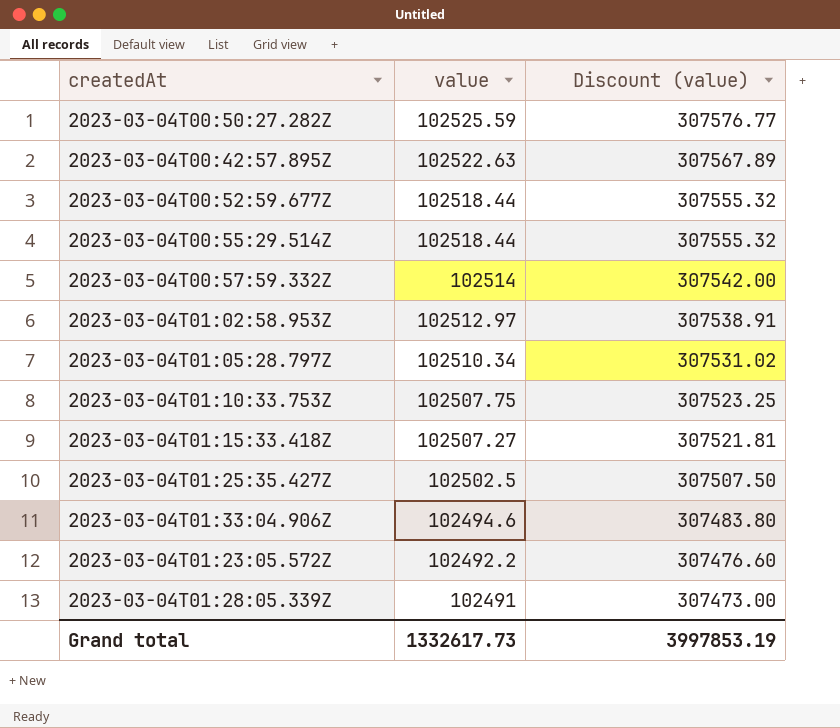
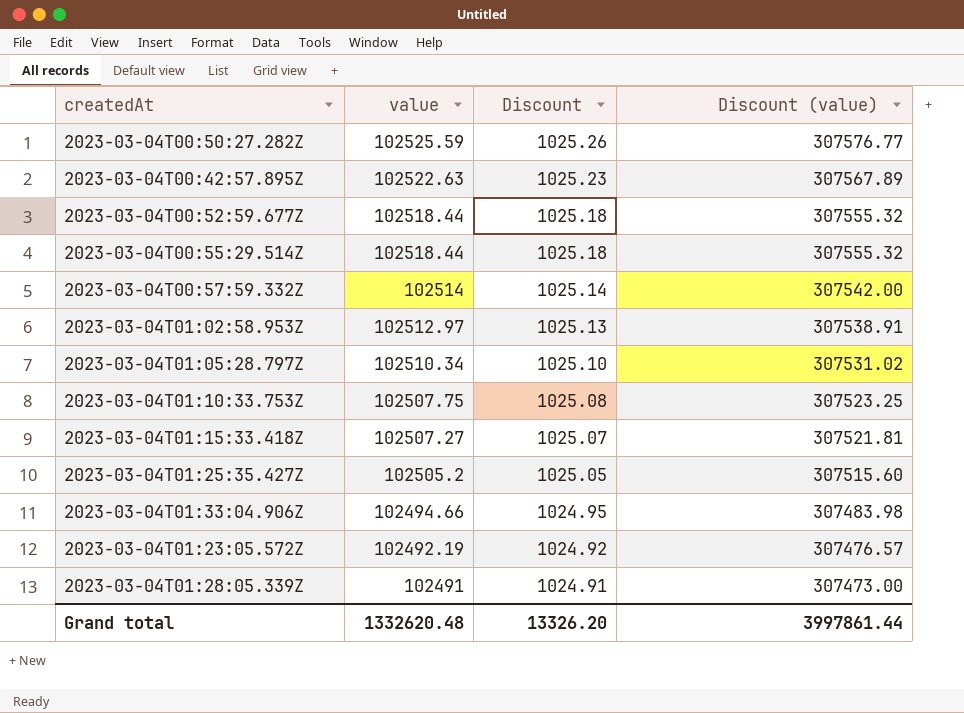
column Discount | formula: none -> [value] * 0.01
2023-03-04T01:25:35.427Z | value: 102502.5 -> 102505.2
2023-03-04T01:25:35.427Z | Discount (value): 307507.50 -> 307515.60
2023-03-04T01:33:04.906Z | value: 102494.6 -> 102494.66
2023-03-04T01:33:04.906Z | Discount (value): 307483.80 -> 307483.98
2023-03-04T01:23:05.572Z | value: 102492.2 -> 102492.19
2023-03-04T01:23:05.572Z | Discount (value): 307476.60 -> 307476.57
Grand total | value: 1332617.73 -> 1332620.48
Grand total | Discount (value): 3997853.19 -> 3997861.44

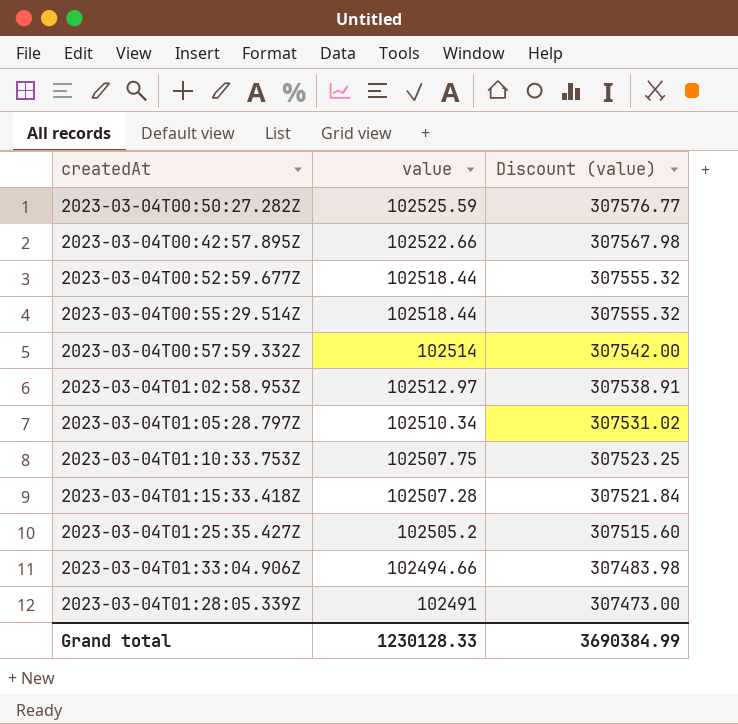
column Discount | formula: [value] * 0.01 -> none
row 2023-03-04T01:23:05.572Z: 102492.19 | 1024.92 | 307476.57 -> none
2023-03-04T00:42:57.895Z | value: 102522.63 -> 102522.66
2023-03-04T00:42:57.895Z | Discount (value): 307567.89 -> 307567.98
2023-03-04T01:15:33.418Z | value: 102507.27 -> 102507.28
2023-03-04T01:15:33.418Z | Discount (value): 307521.81 -> 307521.84
Grand total | value: 1332620.48 -> 1230128.33
Grand total | Discount (value): 3997861.44 -> 3690384.99

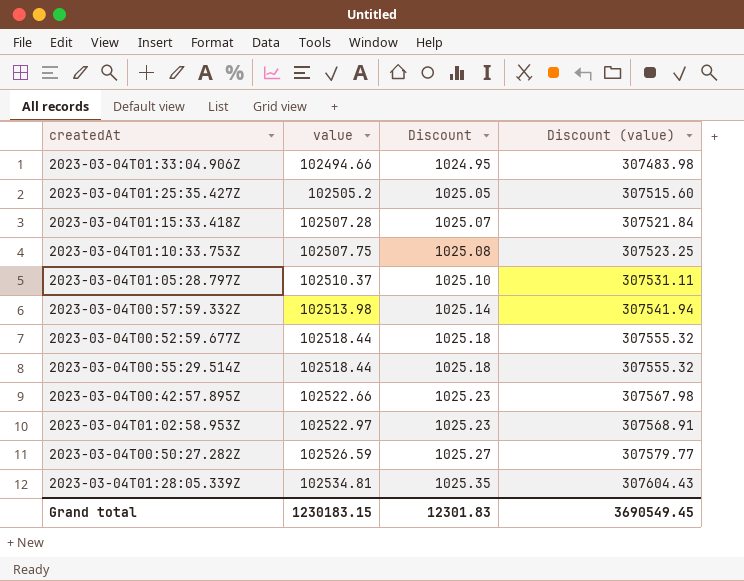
row order: value descending -> value ascending
column Discount | formula: none -> [value] * 0.01
2023-03-04T01:05:28.797Z | value: 102510.34 -> 102510.37
2023-03-04T01:05:28.797Z | Discount (value): 307531.02 -> 307531.11
2023-03-04T00:57:59.332Z | value: 102514 -> 102513.98
2023-03-04T00:57:59.332Z | Discount (value): 307542.00 -> 307541.94
2023-03-04T01:02:58.953Z | value: 102512.97 -> 102522.97
2023-03-04T01:02:58.953Z | Discount (value): 307538.91 -> 307568.91
2023-03-04T00:50:27.282Z | value: 102525.59 -> 102526.59
2023-03-04T00:50:27.282Z | Discount (value): 307576.77 -> 307579.77
2023-03-04T01:28:05.339Z | value: 102491 -> 102534.81
2023-03-04T01:28:05.339Z | Discount (value): 307473.00 -> 307604.43
Grand total | value: 1230128.33 -> 1230183.15
Grand total | Discount (value): 3690384.99 -> 3690549.45

